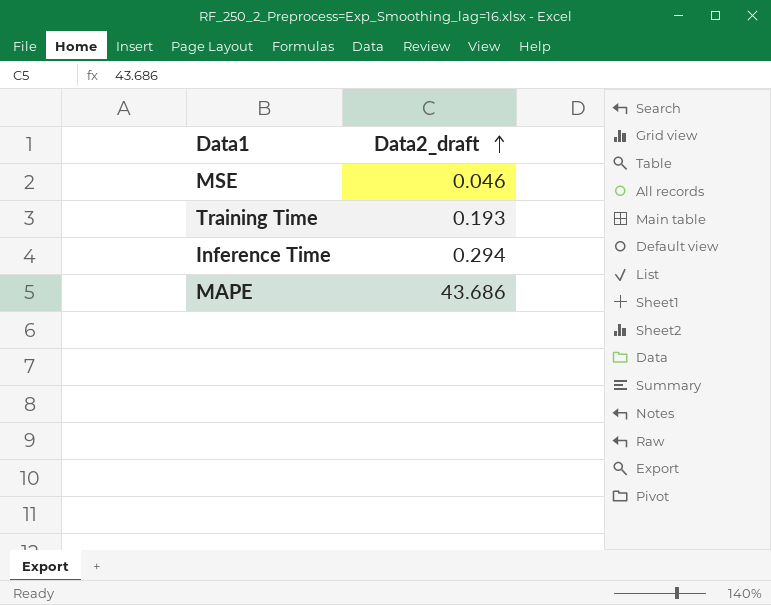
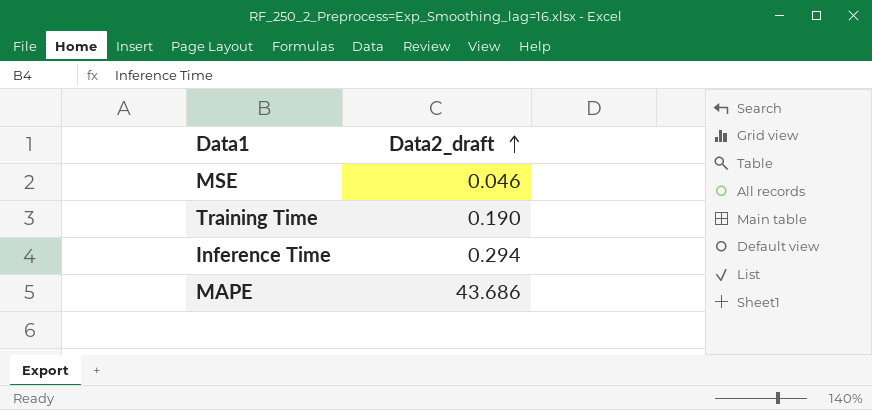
Training Time | Data2_draft: 0.193 -> 0.190

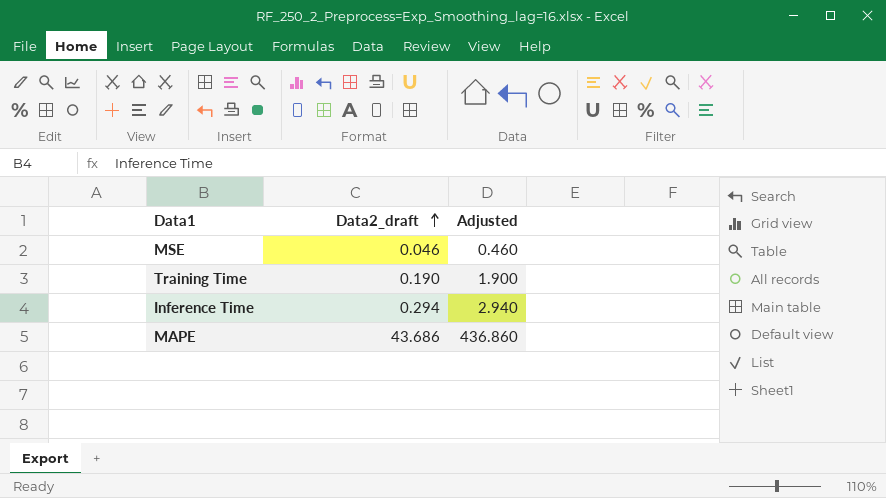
column Adjusted | formula: none -> [Data2_draft] * 10

